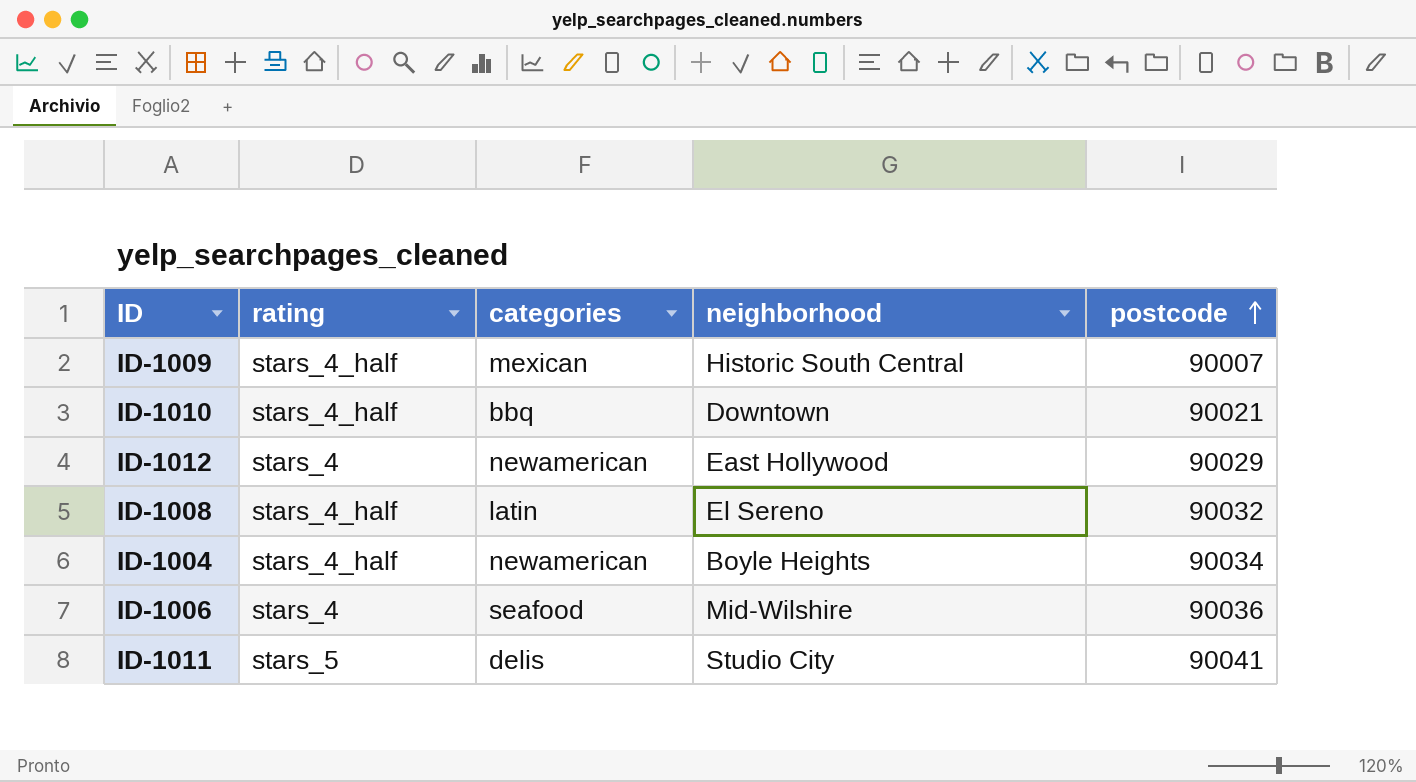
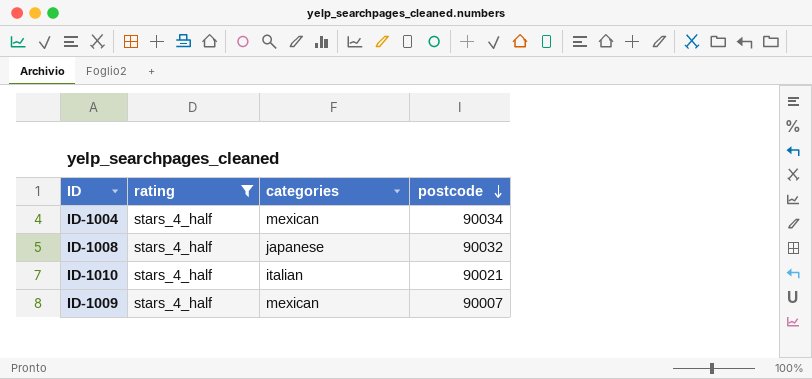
filter: none -> rating = stars_4_half
row order: postcode ascending -> postcode descending
column neighborhood | position: 4 -> none
ID-1004 | categories: newamerican -> mexican
ID-1008 | categories: latin -> japanese
ID-1010 | categories: bbq -> italian

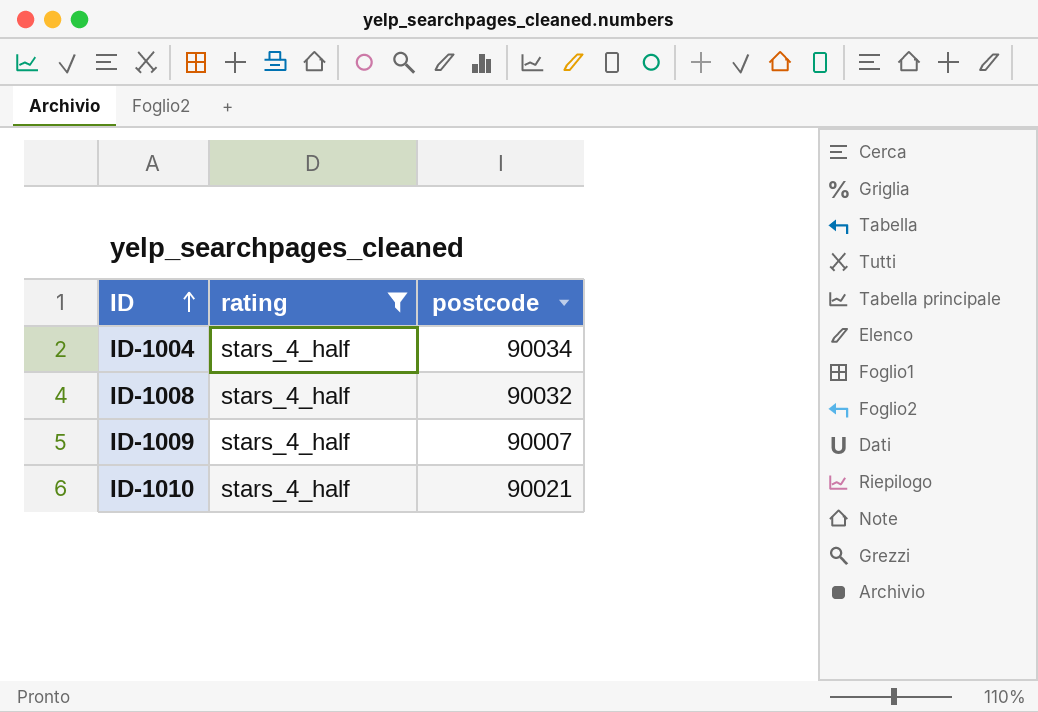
row order: postcode descending -> ID ascending
column categories | position: 3 -> none

